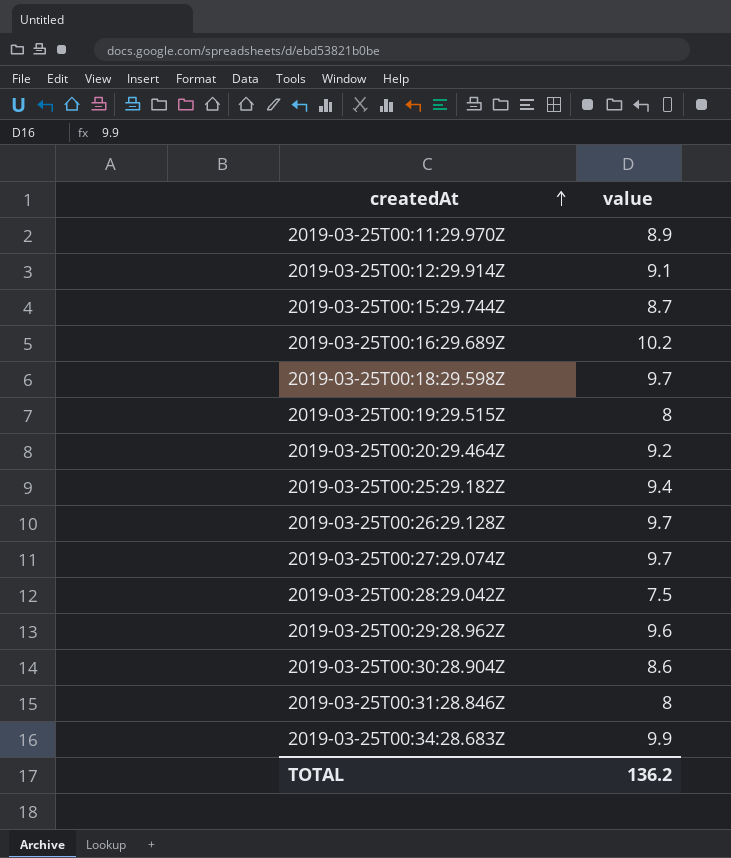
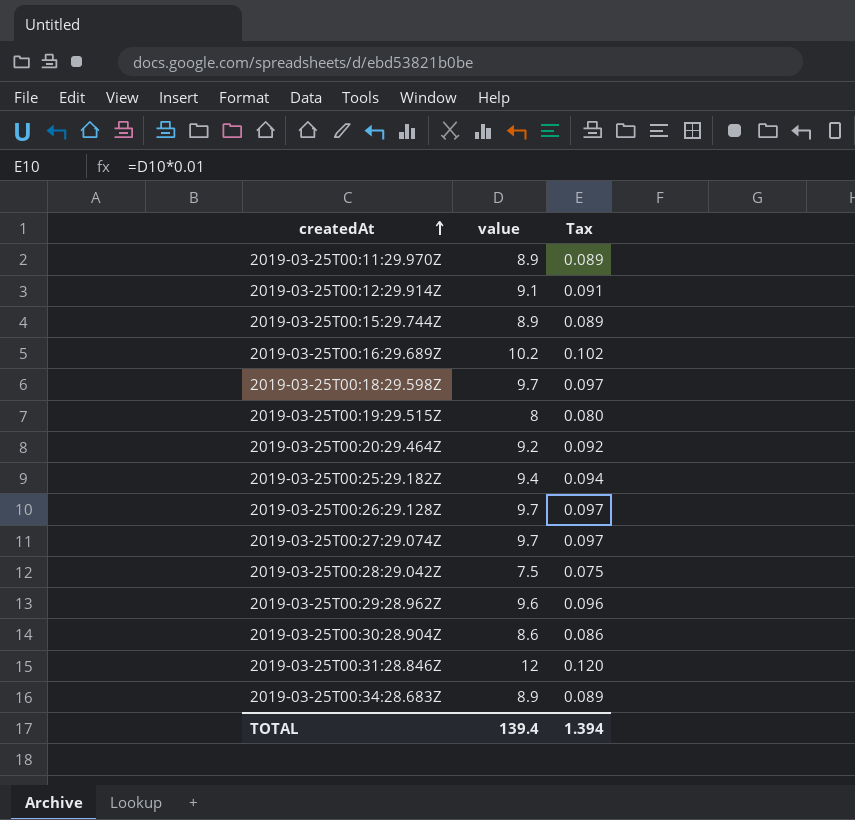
column Tax | formula: none -> [value] * 0.01
2019-03-25T00:15:29.744Z | value: 8.7 -> 8.9
2019-03-25T00:31:28.846Z | value: 8 -> 12
2019-03-25T00:34:28.683Z | value: 9.9 -> 8.9
TOTAL | value: 136.2 -> 139.4

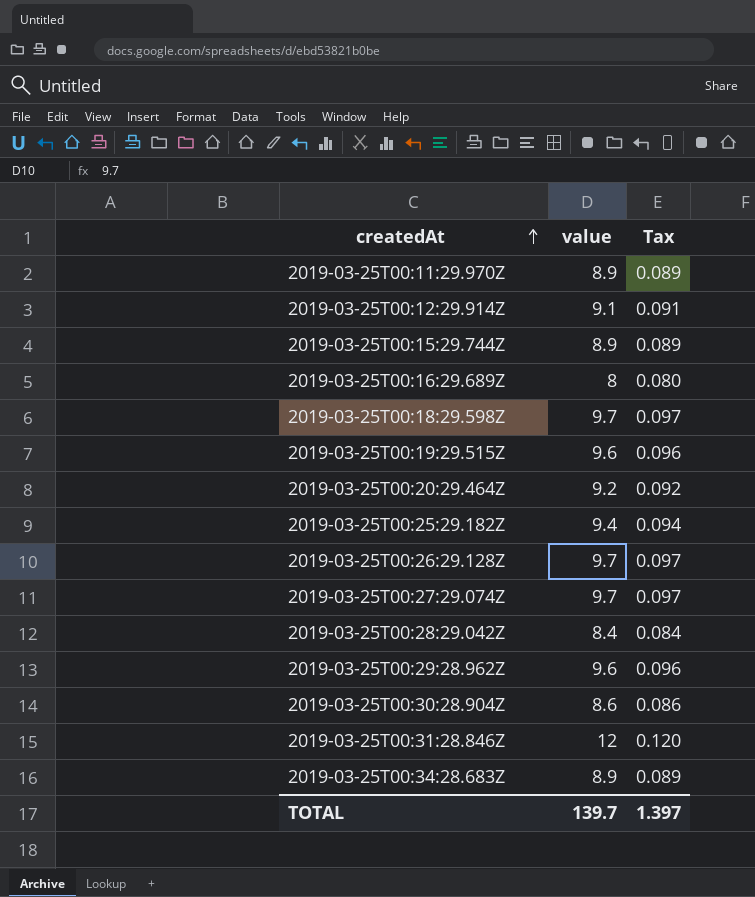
2019-03-25T00:16:29.689Z | value: 10.2 -> 8
2019-03-25T00:16:29.689Z | Tax: 0.102 -> 0.080
2019-03-25T00:19:29.515Z | value: 8 -> 9.6
2019-03-25T00:19:29.515Z | Tax: 0.080 -> 0.096
2019-03-25T00:28:29.042Z | value: 7.5 -> 8.4
2019-03-25T00:28:29.042Z | Tax: 0.075 -> 0.084
TOTAL | value: 139.4 -> 139.7
TOTAL | Tax: 1.394 -> 1.397

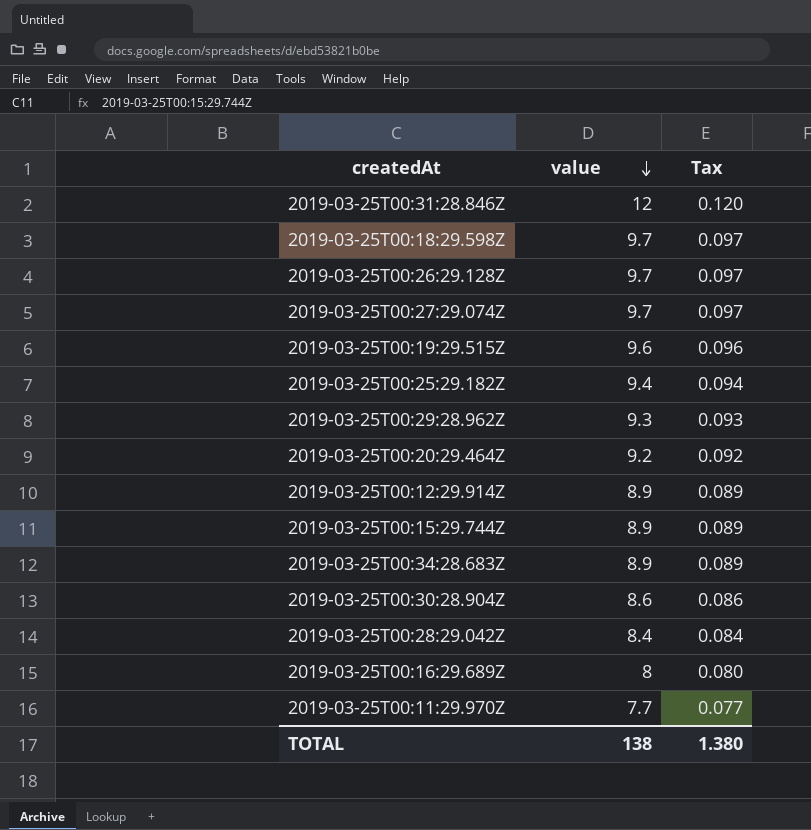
row order: createdAt ascending -> value descending
2019-03-25T00:29:28.962Z | value: 9.6 -> 9.3
2019-03-25T00:29:28.962Z | Tax: 0.096 -> 0.093
2019-03-25T00:12:29.914Z | value: 9.1 -> 8.9
2019-03-25T00:12:29.914Z | Tax: 0.091 -> 0.089
2019-03-25T00:11:29.970Z | value: 8.9 -> 7.7
2019-03-25T00:11:29.970Z | Tax: 0.089 -> 0.077
TOTAL | value: 139.7 -> 138
TOTAL | Tax: 1.397 -> 1.380

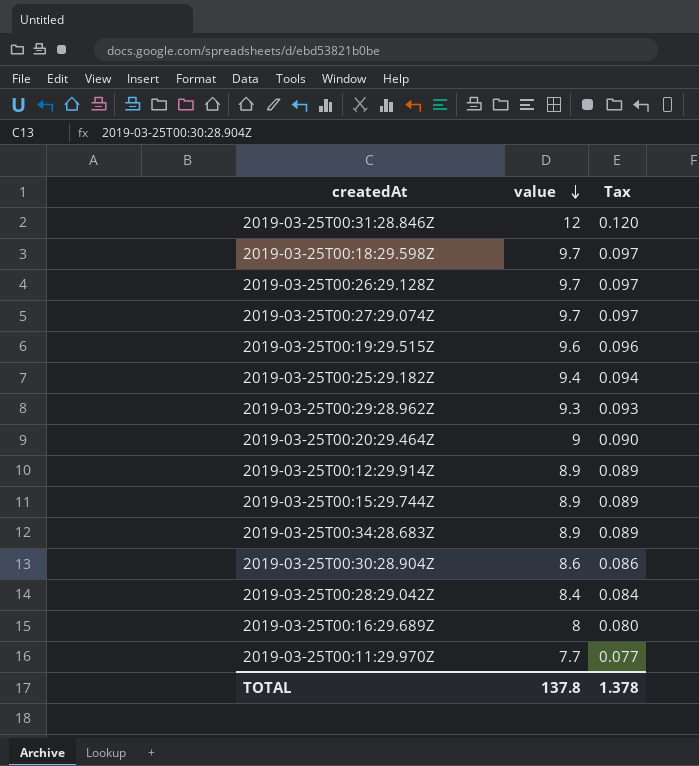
2019-03-25T00:20:29.464Z | value: 9.2 -> 9
2019-03-25T00:20:29.464Z | Tax: 0.092 -> 0.090
TOTAL | value: 138 -> 137.8
TOTAL | Tax: 1.380 -> 1.378

